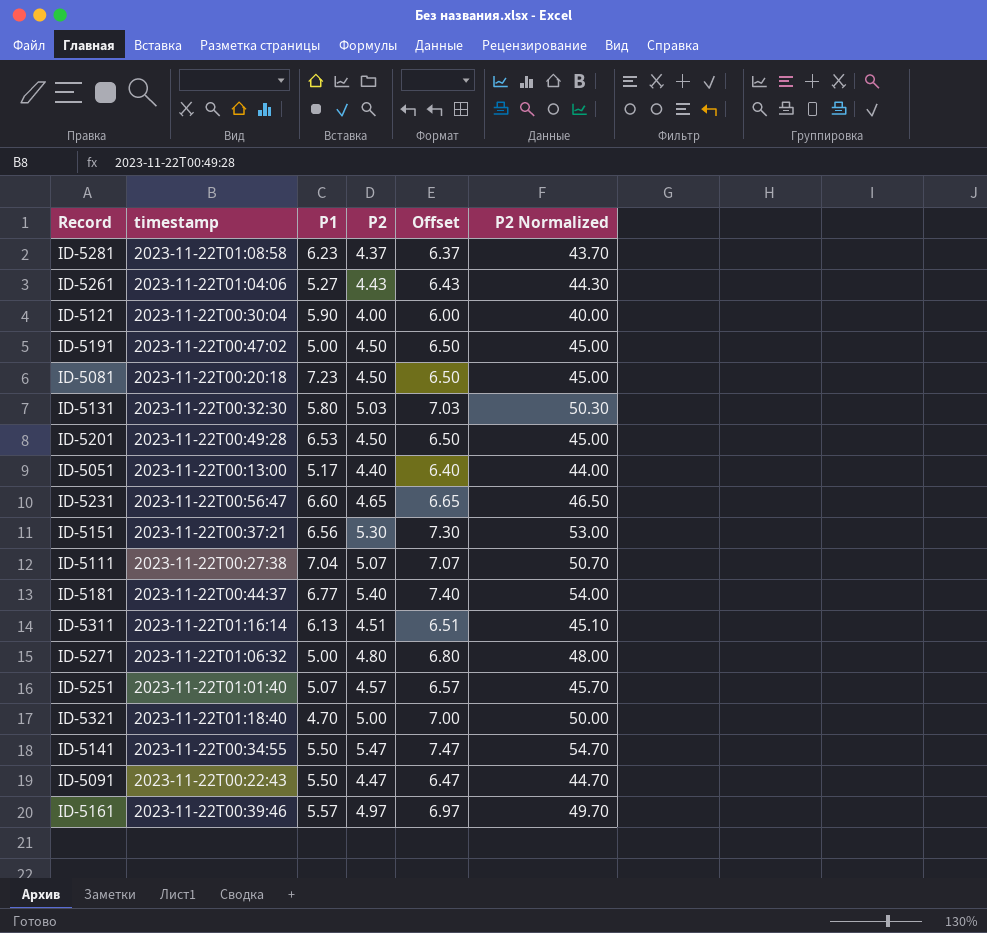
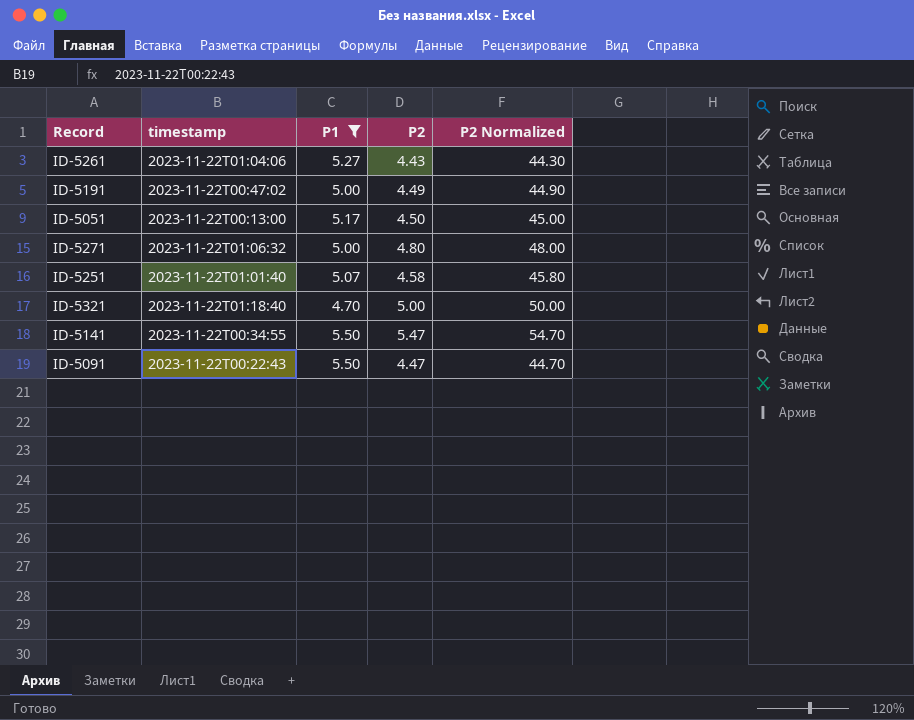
filter: none -> P1 <= 5.50
column Offset | formula: [P2] + 2 -> none
ID-5191 | P2: 4.50 -> 4.49
ID-5191 | P2 Normalized: 45.00 -> 44.90
ID-5051 | P2: 4.40 -> 4.50
ID-5051 | P2 Normalized: 44.00 -> 45.00
ID-5251 | P2: 4.57 -> 4.58
ID-5251 | P2 Normalized: 45.70 -> 45.80

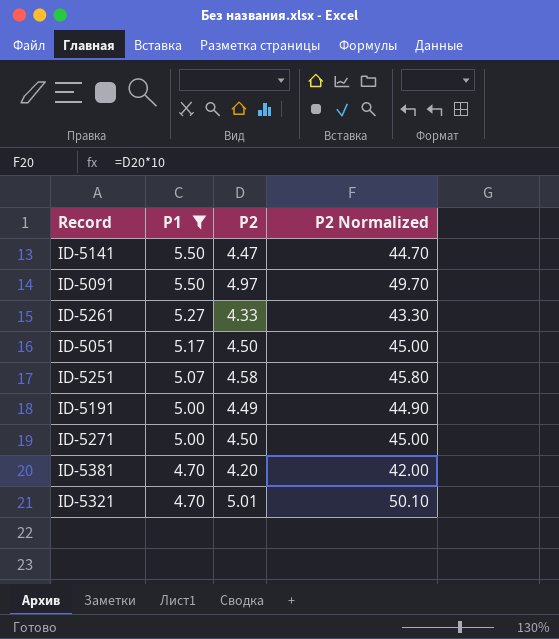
row order: none -> P1 descending
column timestamp | position: 2 -> none
ID-5141 | P2: 5.47 -> 4.47
ID-5141 | P2 Normalized: 54.70 -> 44.70
ID-5091 | P2: 4.47 -> 4.97
ID-5091 | P2 Normalized: 44.70 -> 49.70
ID-5261 | P2: 4.43 -> 4.33
ID-5261 | P2 Normalized: 44.30 -> 43.30
ID-5271 | P2: 4.80 -> 4.50
ID-5271 | P2 Normalized: 48.00 -> 45.00
row ID-5381: none -> 4.70 | 4.20 | 42.00
ID-5321 | P2: 5.00 -> 5.01
ID-5321 | P2 Normalized: 50.00 -> 50.10

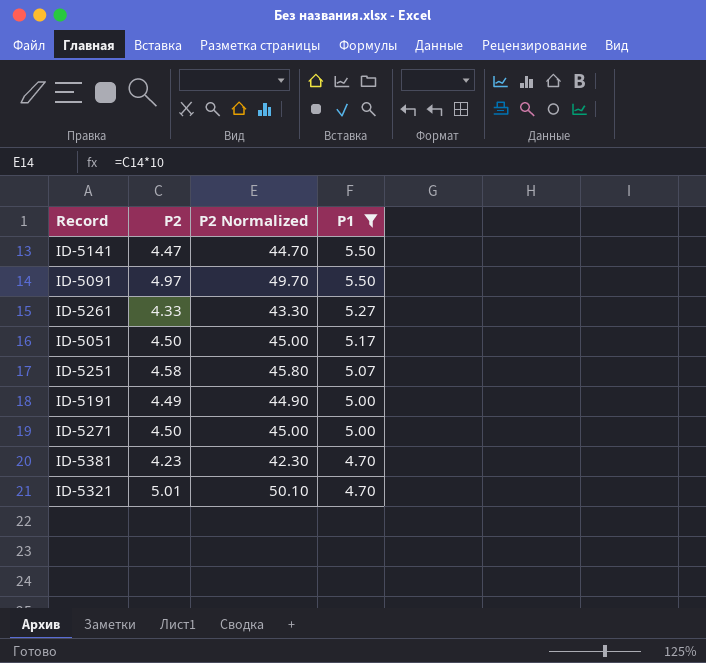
column P1 | position: 2 -> 4
ID-5381 | P2: 4.20 -> 4.23
ID-5381 | P2 Normalized: 42.00 -> 42.30

